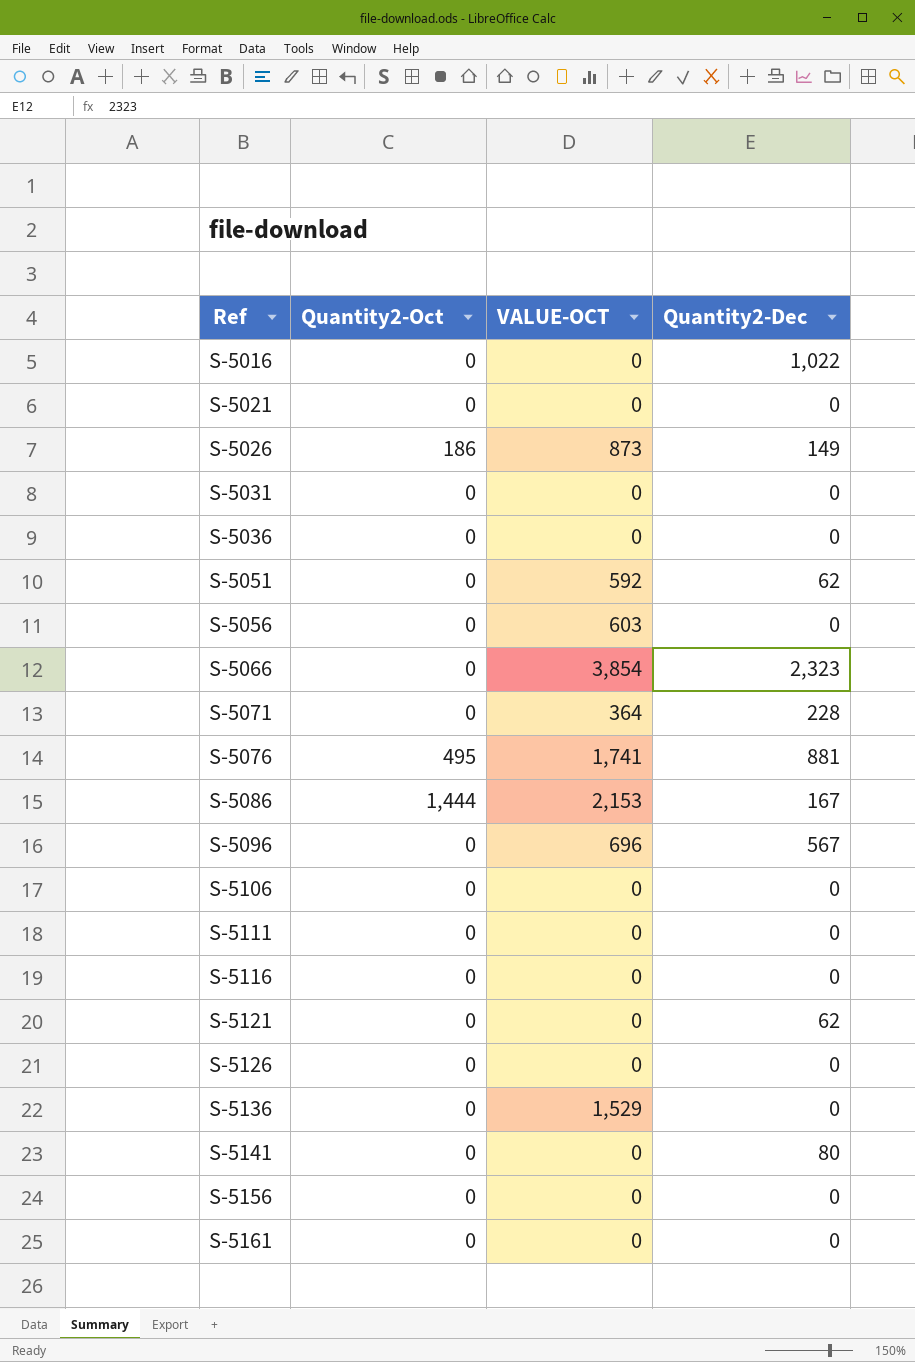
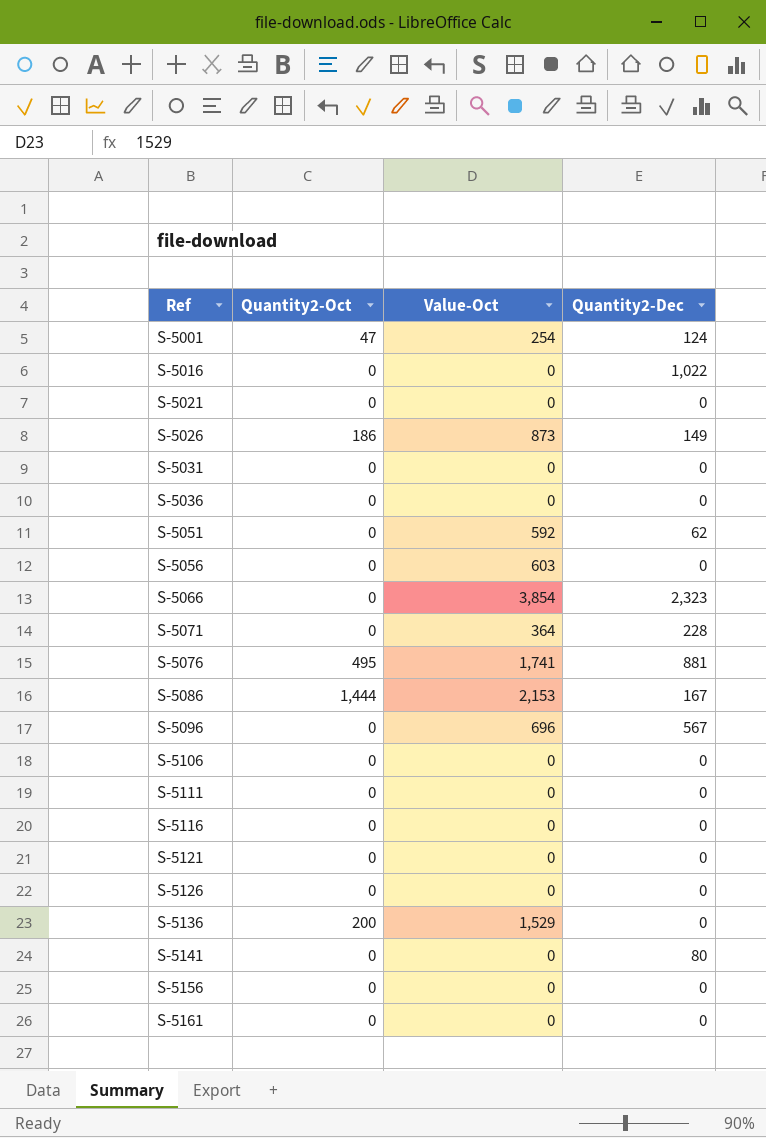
column name: VALUE-OCT -> Value-Oct
row S-5001: none -> 47 | 254 | 124
S-5121 | Quantity2-Dec: 62 -> 0
S-5136 | Quantity2-Oct: 0 -> 200

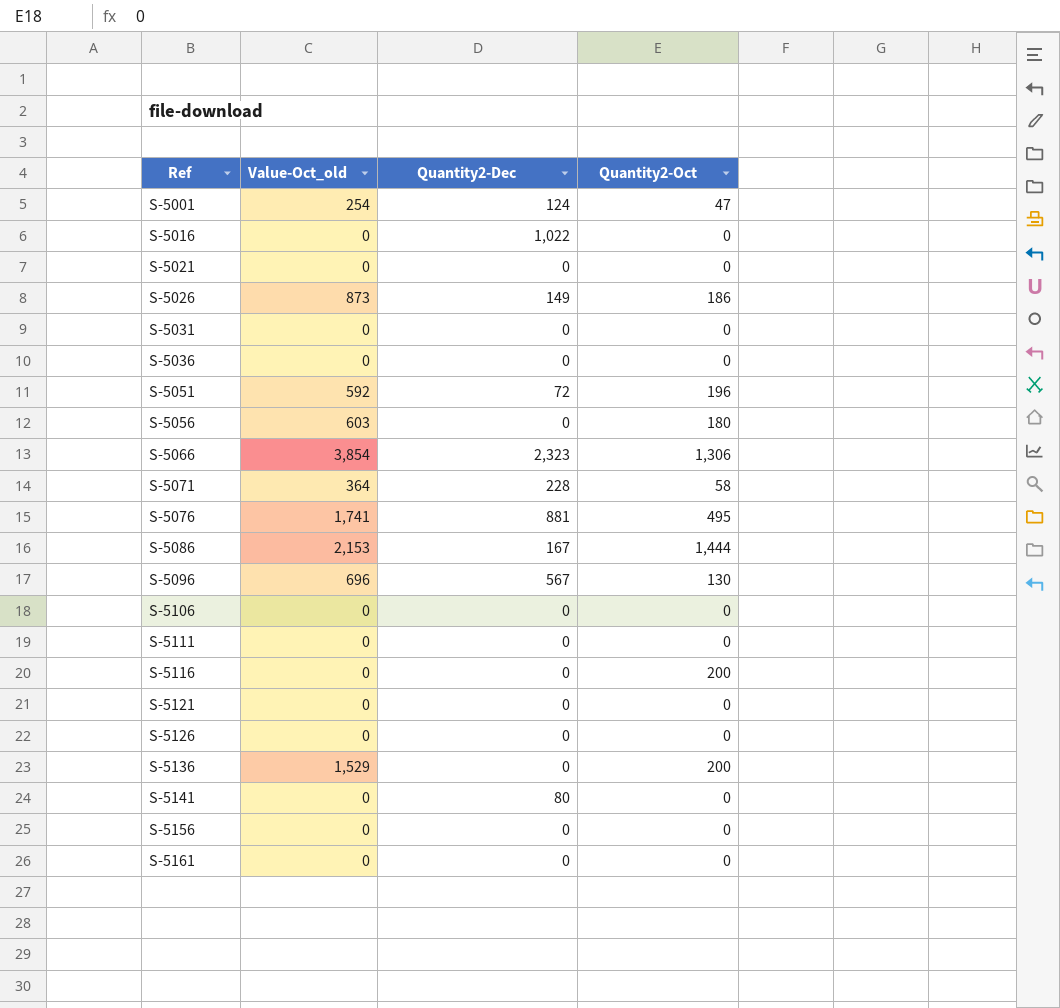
column name: Value-Oct -> Value-Oct_old
column Quantity2-Oct | position: 2 -> 4
S-5051 | Quantity2-Dec: 62 -> 72
S-5051 | Quantity2-Oct: 0 -> 196
S-5056 | Quantity2-Oct: 0 -> 180
S-5066 | Quantity2-Oct: 0 -> 1,306
S-5071 | Quantity2-Oct: 0 -> 58
S-5096 | Quantity2-Oct: 0 -> 130
S-5116 | Quantity2-Oct: 0 -> 200

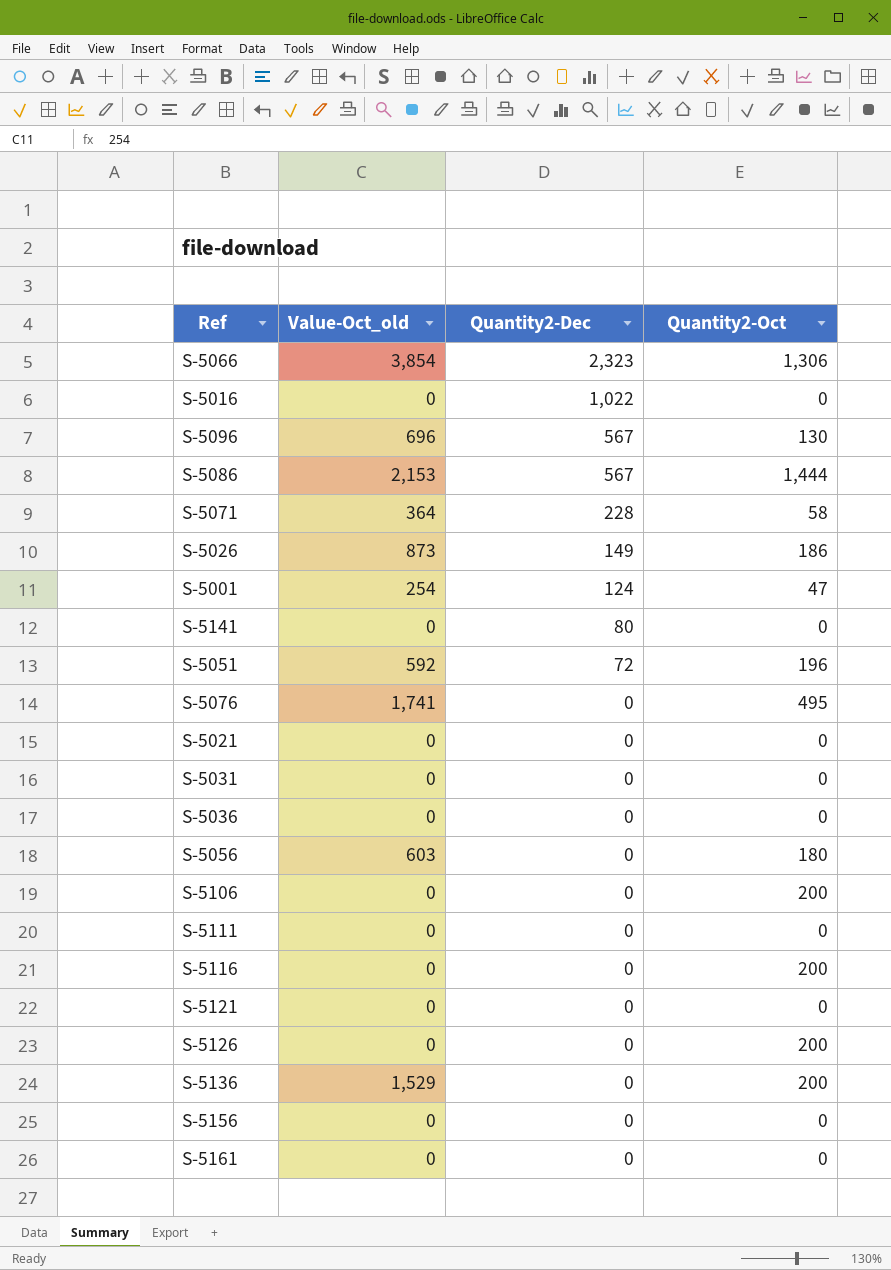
row order: Ref ascending -> Quantity2-Dec descending
S-5086 | Quantity2-Dec: 167 -> 567
S-5076 | Quantity2-Dec: 881 -> 0
S-5106 | Quantity2-Oct: 0 -> 200
S-5126 | Quantity2-Oct: 0 -> 200

